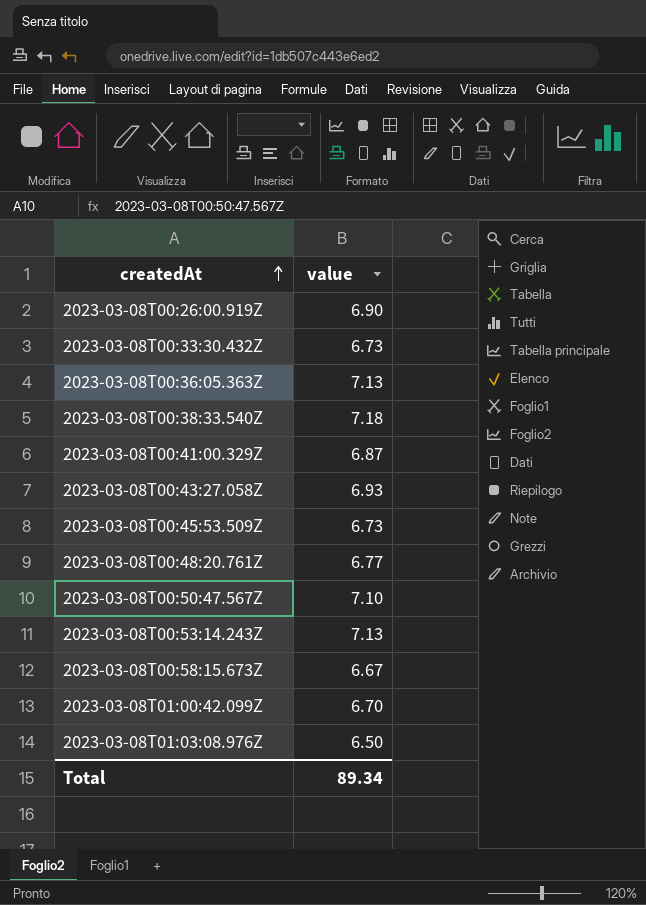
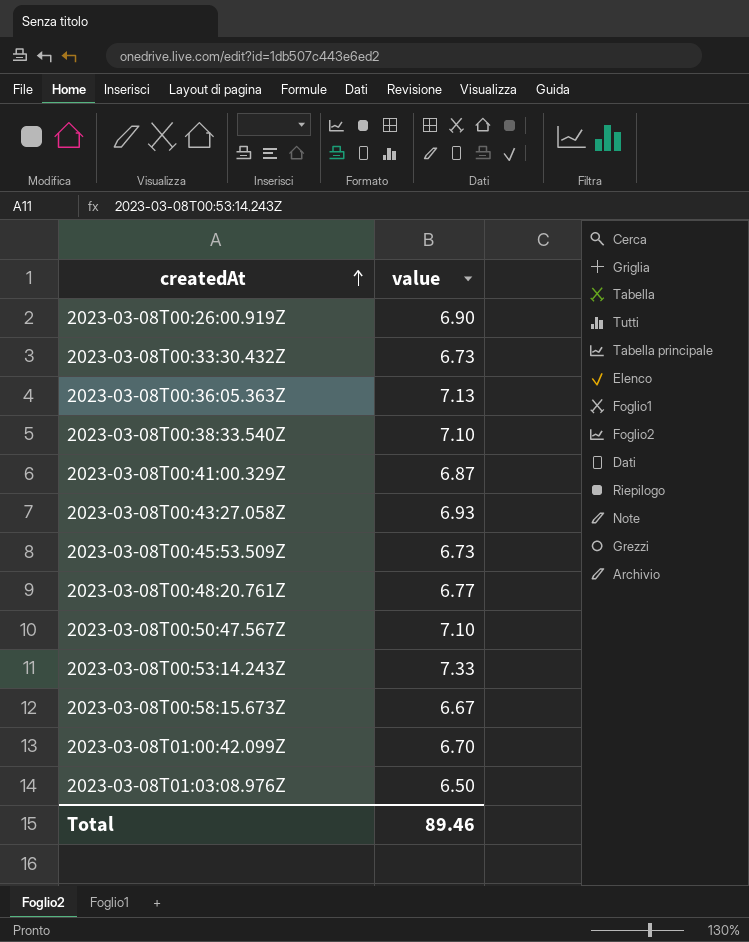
2023-03-08T00:38:33.540Z | value: 7.18 -> 7.10
2023-03-08T00:53:14.243Z | value: 7.13 -> 7.33
Total | value: 89.34 -> 89.46

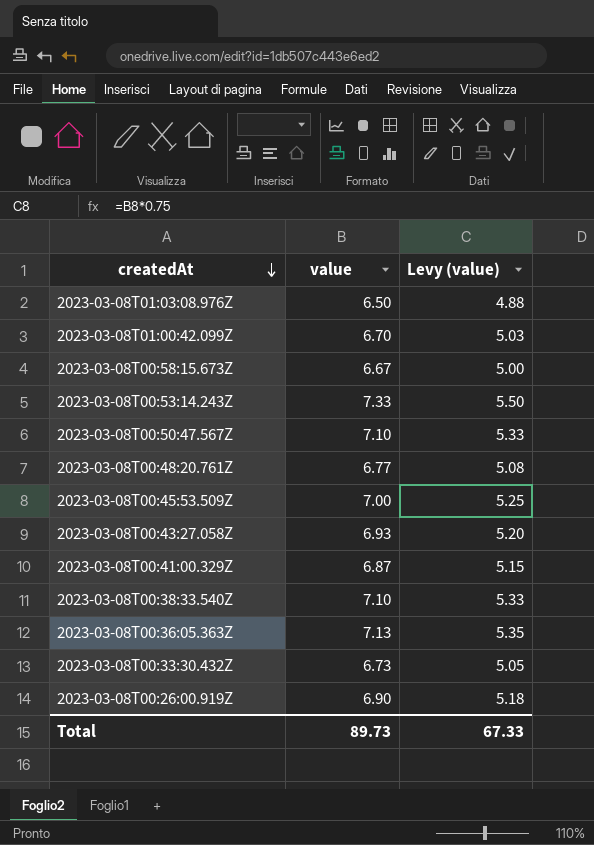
row order: createdAt ascending -> createdAt descending
column Levy (value) | formula: none -> [value] * 0.75
2023-03-08T00:45:53.509Z | value: 6.73 -> 7.00
Total | value: 89.46 -> 89.73

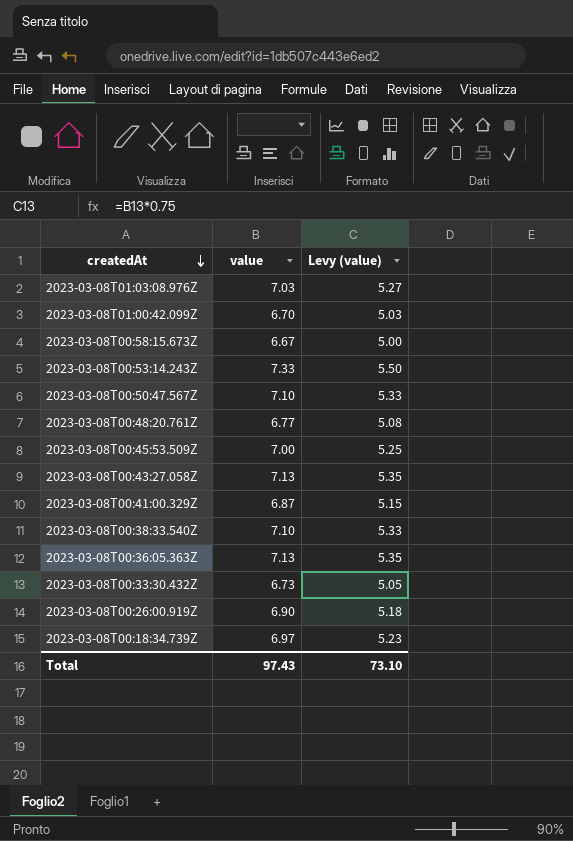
2023-03-08T01:03:08.976Z | value: 6.50 -> 7.03
2023-03-08T01:03:08.976Z | Levy (value): 4.88 -> 5.27
2023-03-08T00:43:27.058Z | value: 6.93 -> 7.13
2023-03-08T00:43:27.058Z | Levy (value): 5.20 -> 5.35
row 2023-03-08T00:18:34.739Z: none -> 6.97 | 5.23
Total | value: 89.73 -> 97.43
Total | Levy (value): 67.33 -> 73.10

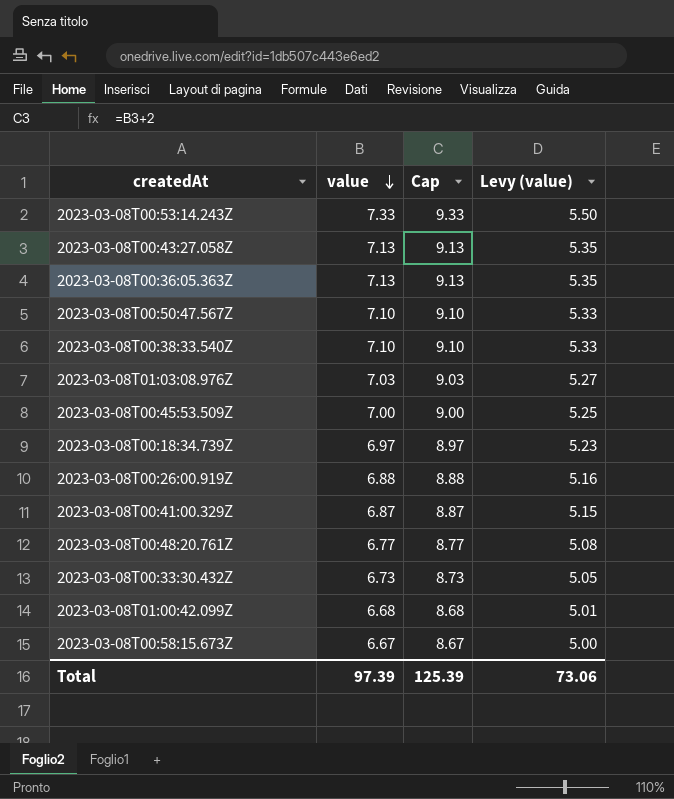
row order: createdAt descending -> value descending
column Cap | formula: none -> [value] + 2
2023-03-08T00:26:00.919Z | value: 6.90 -> 6.88
2023-03-08T00:26:00.919Z | Levy (value): 5.18 -> 5.16
2023-03-08T01:00:42.099Z | value: 6.70 -> 6.68
2023-03-08T01:00:42.099Z | Levy (value): 5.03 -> 5.01
Total | value: 97.43 -> 97.39
Total | Levy (value): 73.10 -> 73.06

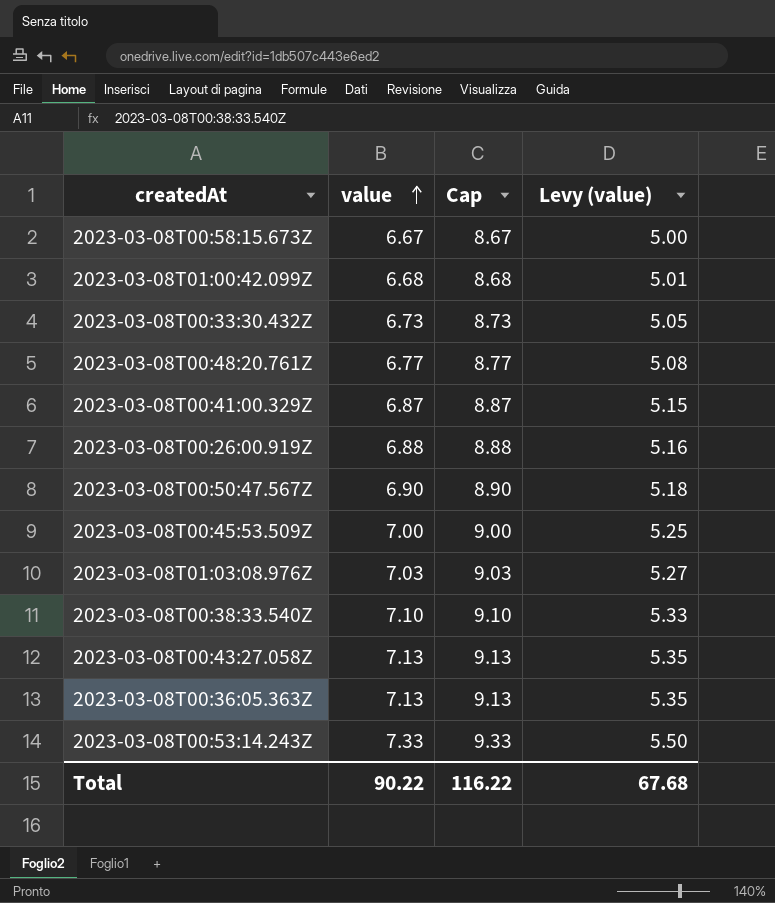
row order: value descending -> value ascending
row 2023-03-08T00:18:34.739Z: 6.97 | 8.97 | 5.23 -> none
2023-03-08T00:50:47.567Z | value: 7.10 -> 6.90
2023-03-08T00:50:47.567Z | Cap: 9.10 -> 8.90
2023-03-08T00:50:47.567Z | Levy (value): 5.33 -> 5.18
Total | value: 97.39 -> 90.22
Total | Cap: 125.39 -> 116.22
Total | Levy (value): 73.06 -> 67.68

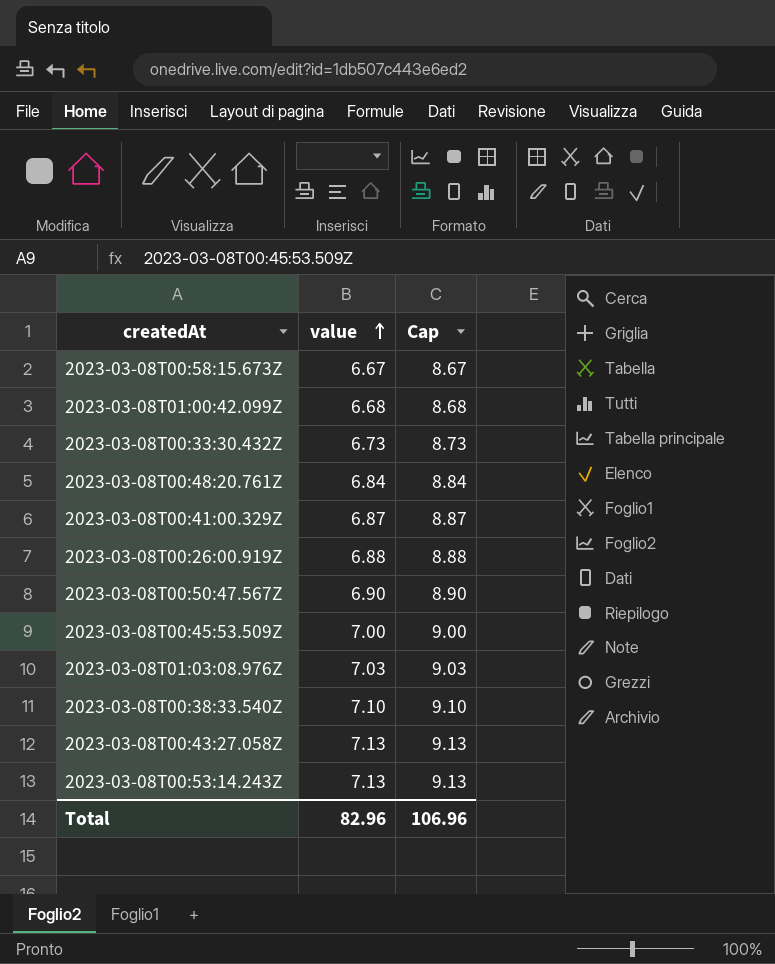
column Levy (value) | formula: [value] * 0.75 -> none
row 2023-03-08T00:36:05.363Z: 7.13 | 9.13 | 5.35 -> none
2023-03-08T00:48:20.761Z | value: 6.77 -> 6.84
2023-03-08T00:48:20.761Z | Cap: 8.77 -> 8.84
2023-03-08T00:53:14.243Z | value: 7.33 -> 7.13
2023-03-08T00:53:14.243Z | Cap: 9.33 -> 9.13
Total | value: 90.22 -> 82.96
Total | Cap: 116.22 -> 106.96

